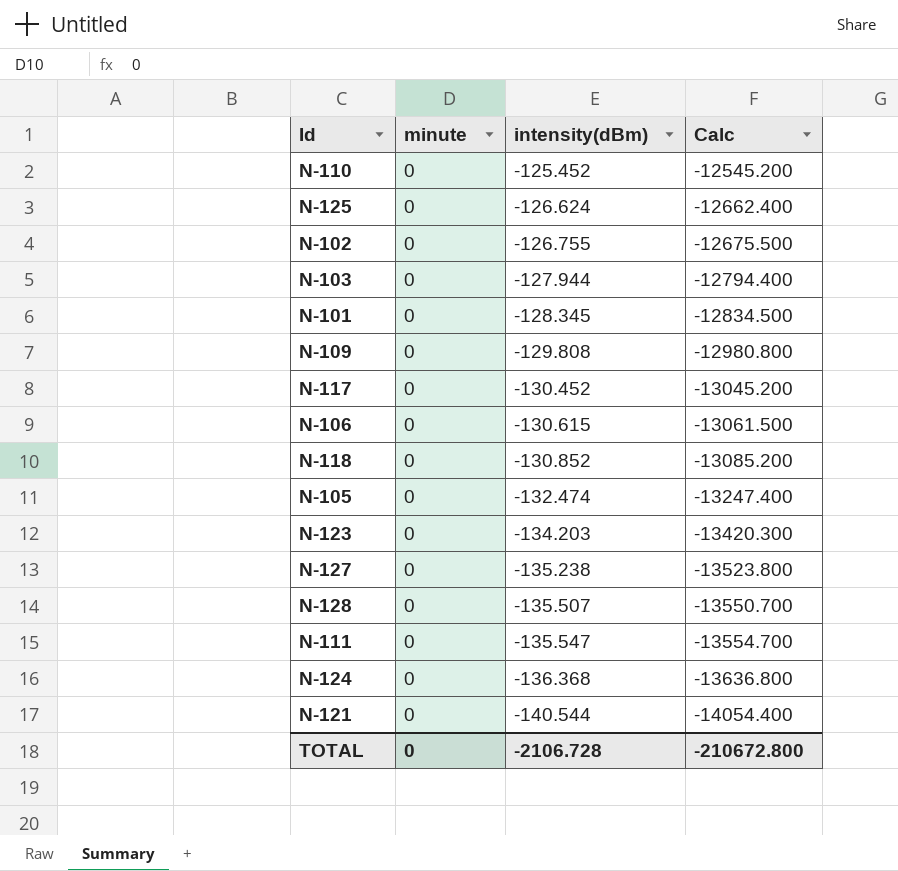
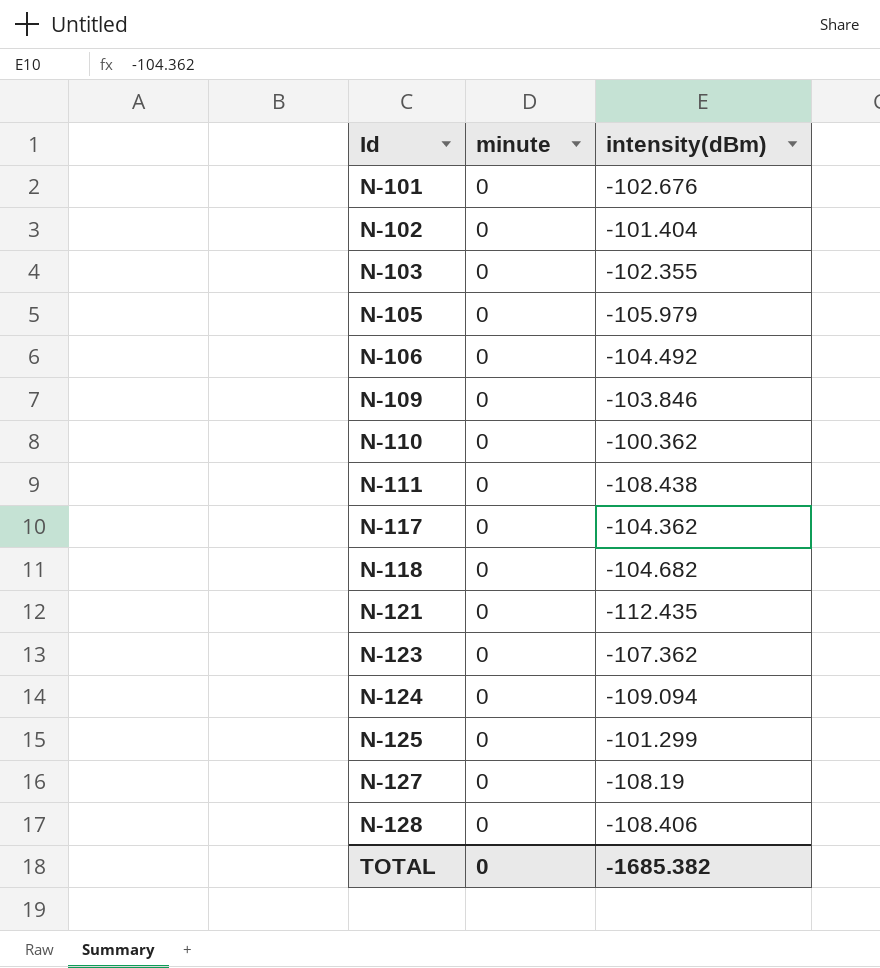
row order: intensity(dBm) descending -> Id ascending
column Calc | formula: [intensity(dBm)] * 100 -> none
N-101 | intensity(dBm): -128.345 -> -102.676
N-102 | intensity(dBm): -126.755 -> -101.404
N-103 | intensity(dBm): -127.944 -> -102.355
N-105 | intensity(dBm): -132.474 -> -105.979
N-106 | intensity(dBm): -130.615 -> -104.492
N-109 | intensity(dBm): -129.808 -> -103.846
N-110 | intensity(dBm): -125.452 -> -100.362
N-111 | intensity(dBm): -135.547 -> -108.438
N-117 | intensity(dBm): -130.452 -> -104.362
N-118 | intensity(dBm): -130.852 -> -104.682
N-121 | intensity(dBm): -140.544 -> -112.435
N-123 | intensity(dBm): -134.203 -> -107.362
N-124 | intensity(dBm): -136.368 -> -109.094
N-125 | intensity(dBm): -126.624 -> -101.299
N-127 | intensity(dBm): -135.238 -> -108.19
N-128 | intensity(dBm): -135.507 -> -108.406
TOTAL | intensity(dBm): -2106.728 -> -1685.382

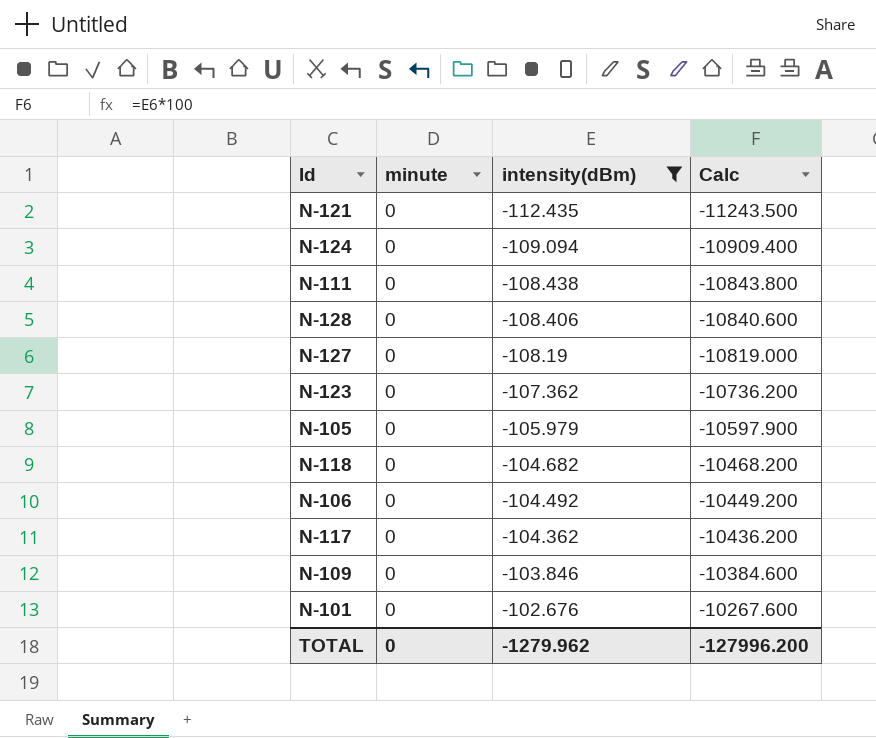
filter: none -> intensity(dBm) <= -102.676
row order: Id ascending -> intensity(dBm) ascending
column Calc | formula: none -> [intensity(dBm)] * 100
TOTAL | intensity(dBm): -1685.382 -> -1279.962

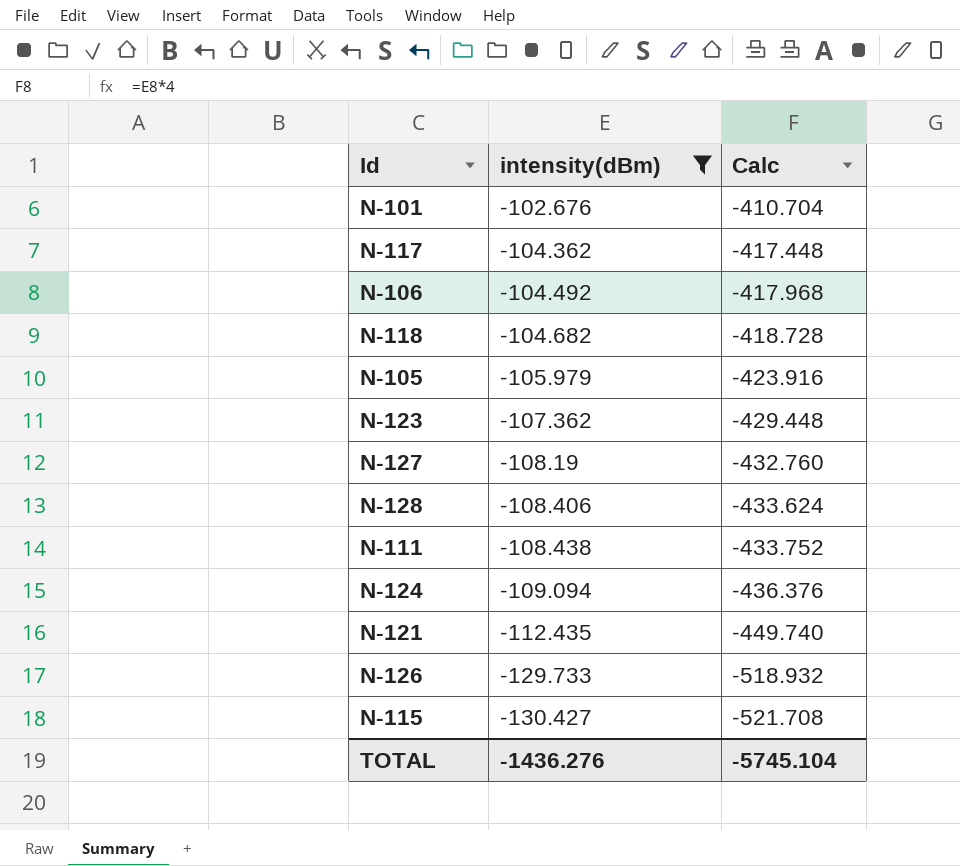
row order: intensity(dBm) ascending -> intensity(dBm) descending
column minute | position: 2 -> none
column Calc | formula: [intensity(dBm)] * 100 -> [intensity(dBm)] * 4
row N-109: 0 | -103.846 | -10384.600 -> none
row N-126: none -> -129.733 | -518.932
row N-115: none -> -130.427 | -521.708
TOTAL | intensity(dBm): -1279.962 -> -1436.276
TOTAL | Calc: -127996.200 -> -5745.104

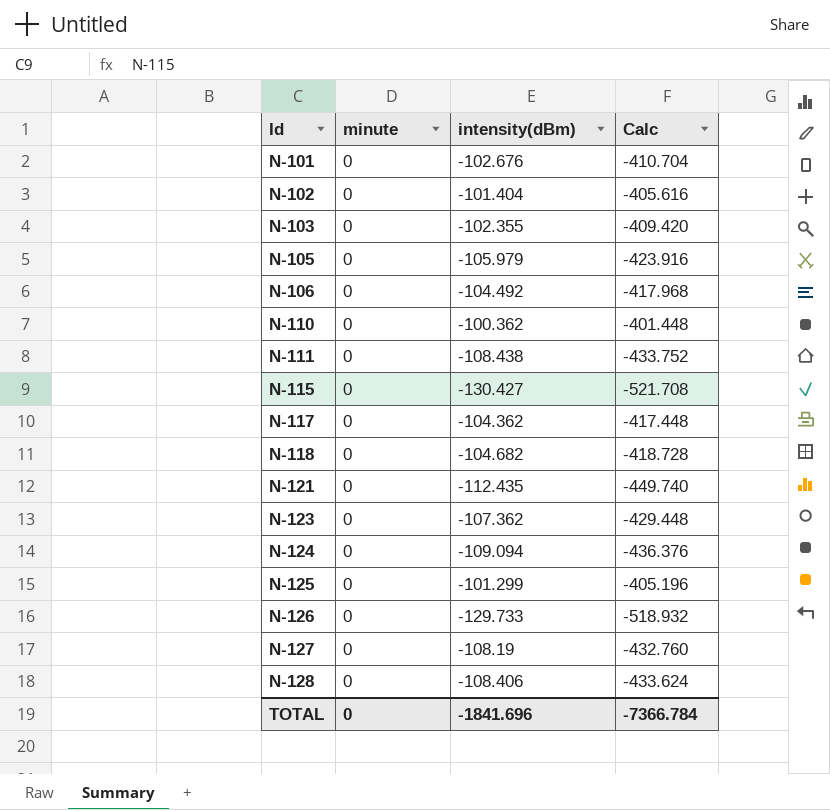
filter: intensity(dBm) <= -102.676 -> none
row order: intensity(dBm) descending -> Id ascending
column minute | position: none -> 2
TOTAL | intensity(dBm): -1436.276 -> -1841.696
TOTAL | Calc: -5745.104 -> -7366.784

